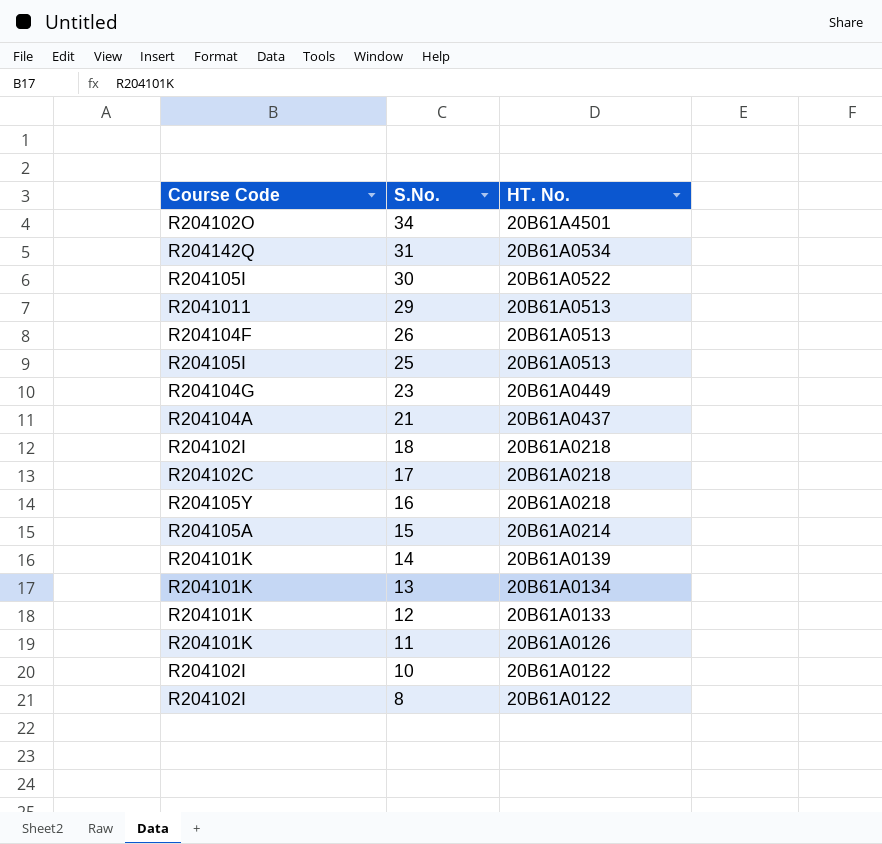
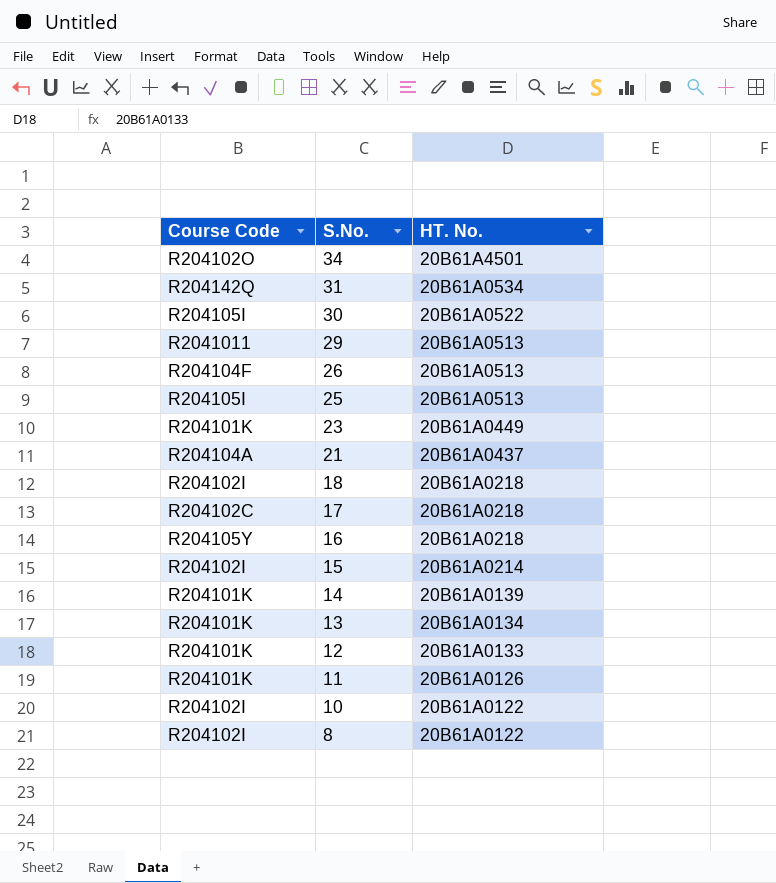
23 | Course Code: R204104G -> R204101K
15 | Course Code: R204105A -> R204102I

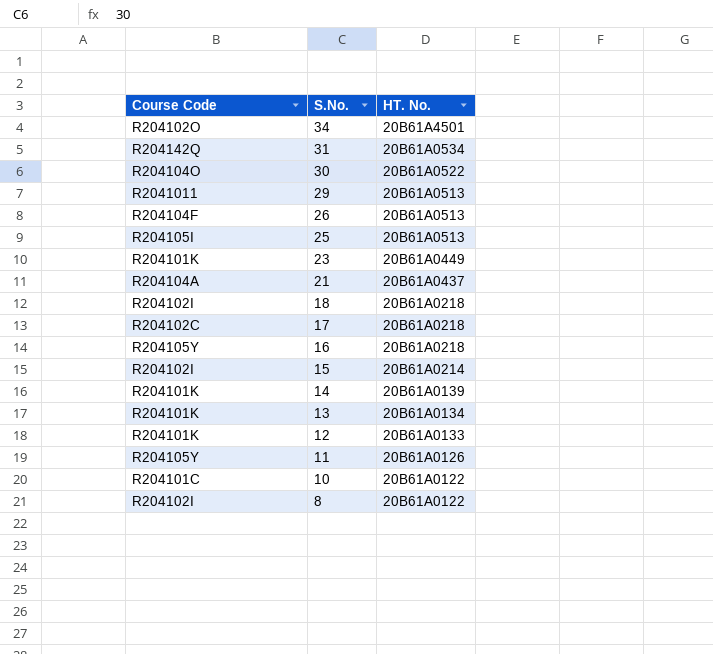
30 | Course Code: R204105I -> R204104O
11 | Course Code: R204101K -> R204105Y
10 | Course Code: R204102I -> R204101C

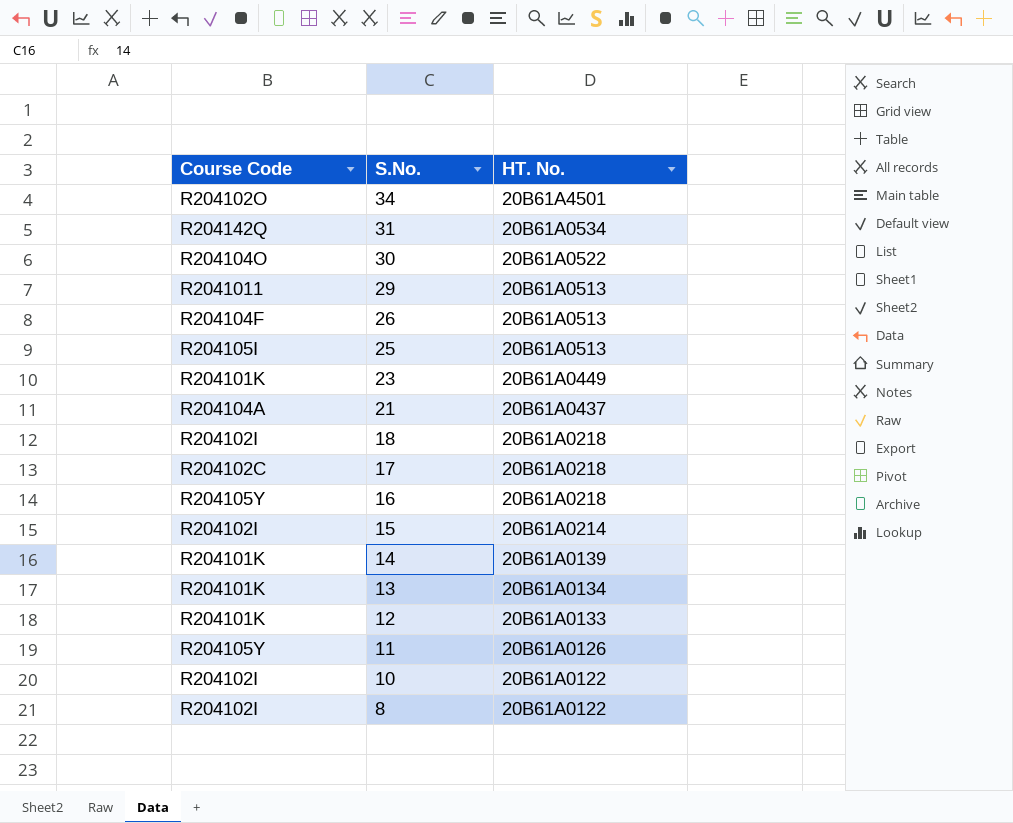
10 | Course Code: R204101C -> R204102I

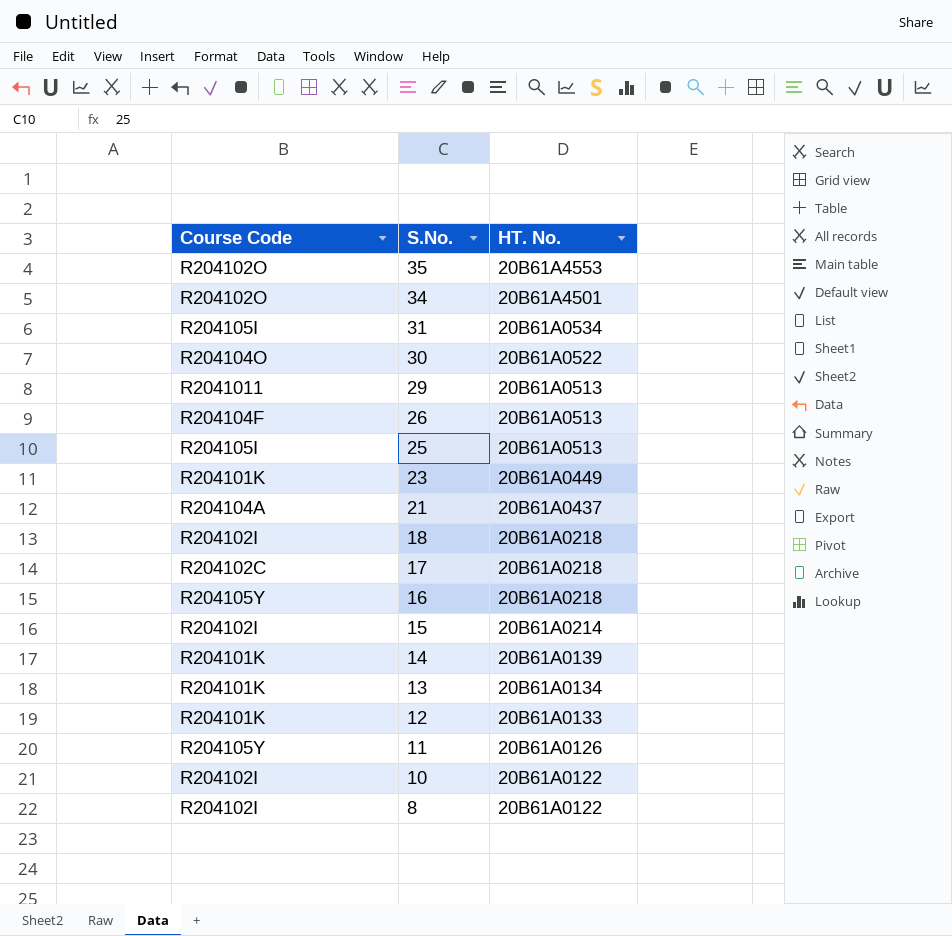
row 35: none -> R204102O | 20B61A4553
31 | Course Code: R204142Q -> R204105I

